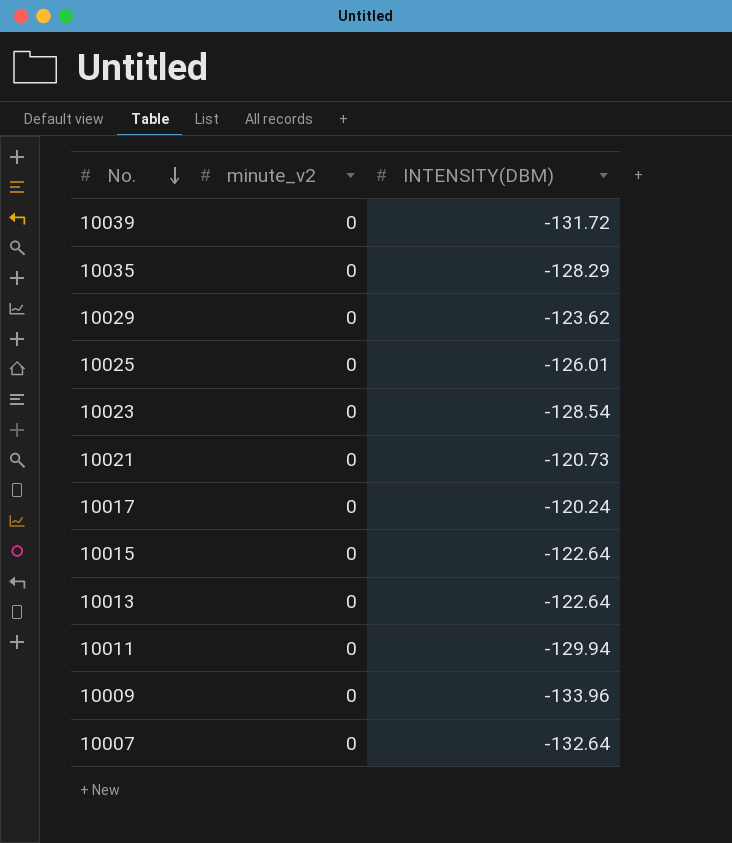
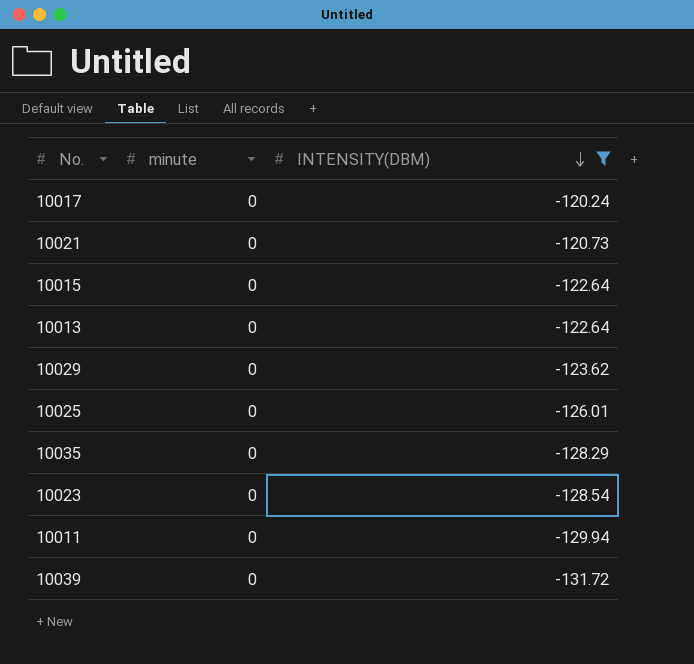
filter: none -> INTENSITY(DBM) >= -131.72
row order: No. descending -> INTENSITY(DBM) descending
column name: minute_v2 -> minute

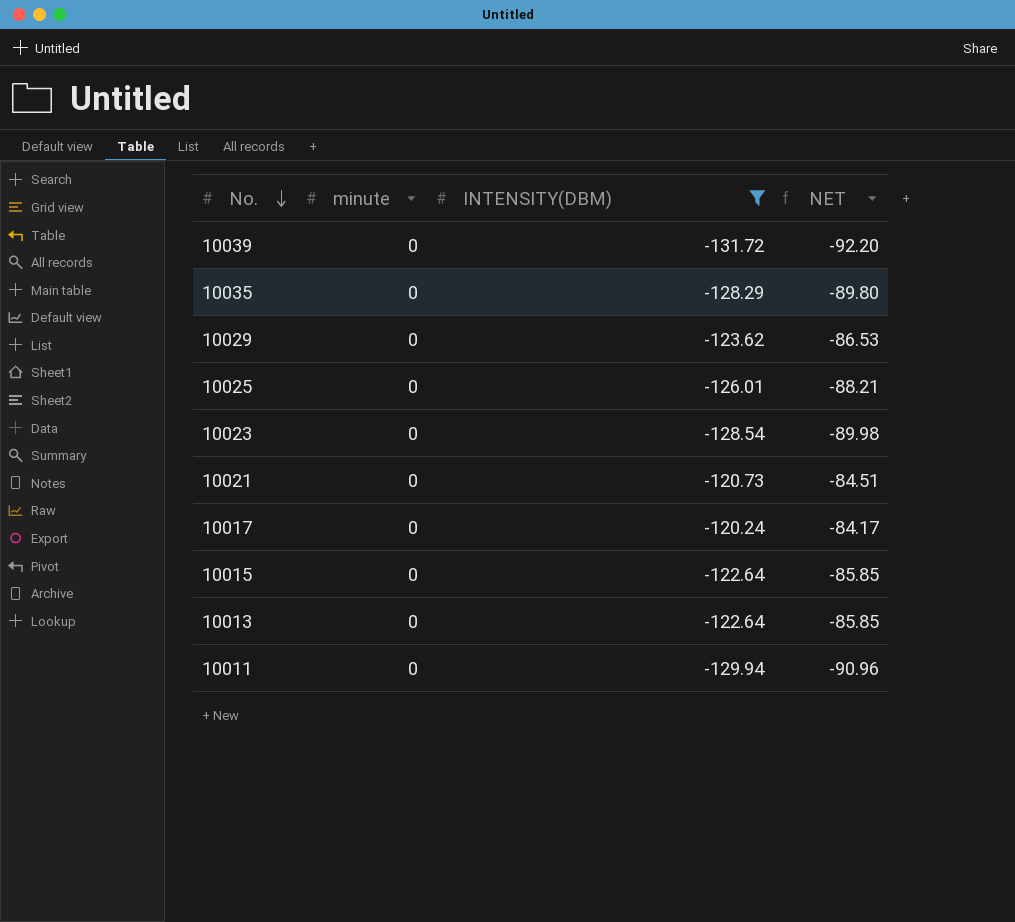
row order: INTENSITY(DBM) descending -> No. descending
column NET | formula: none -> [INTENSITY(DBM)] * 0.7

